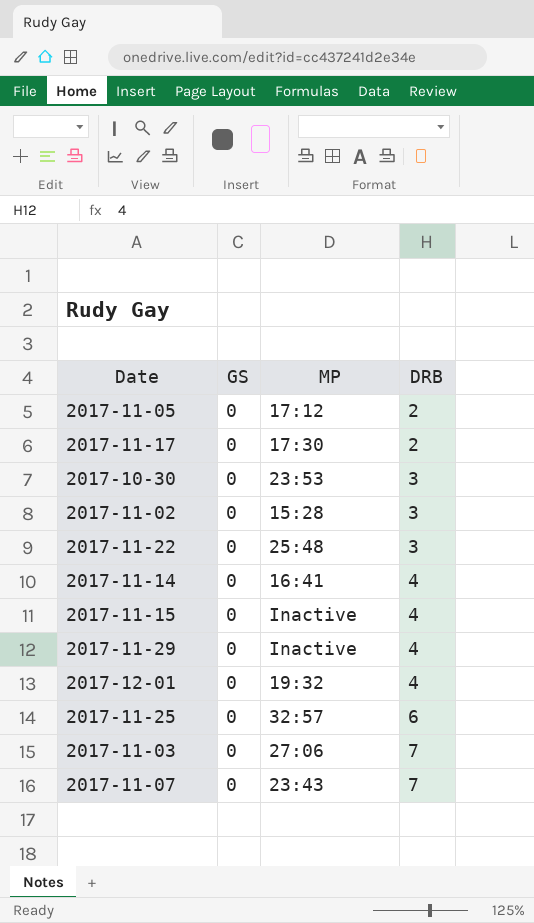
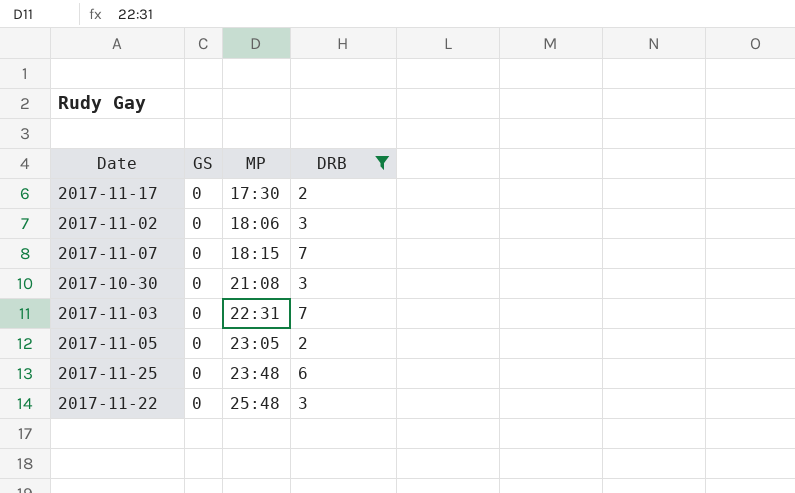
filter: none -> DRB != 4
row order: DRB ascending -> MP ascending
2017-11-02 | MP: 15:28 -> 18:06
2017-11-07 | MP: 23:43 -> 18:15
2017-10-30 | MP: 23:53 -> 21:08
2017-11-03 | MP: 27:06 -> 22:31
2017-11-05 | MP: 17:12 -> 23:05
2017-11-25 | MP: 32:57 -> 23:48

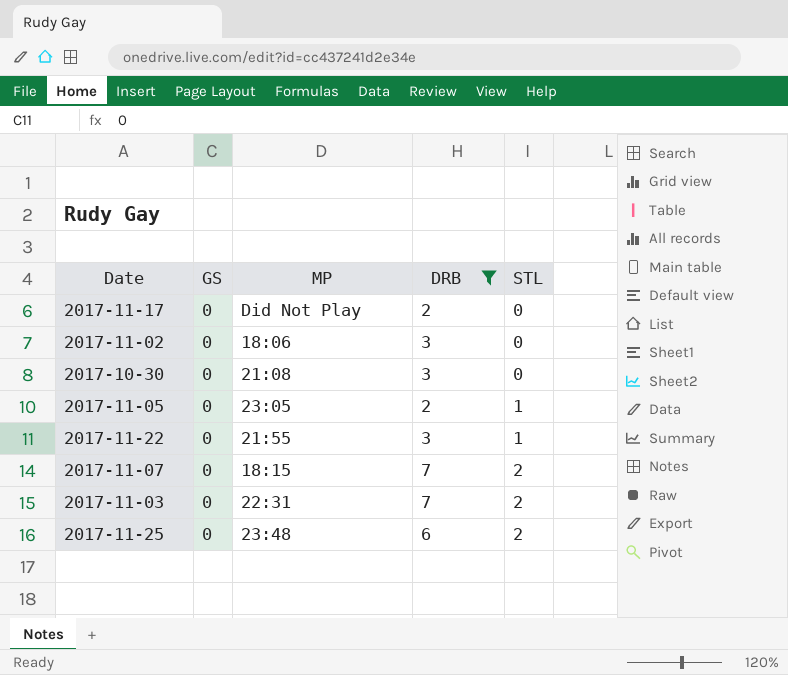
row order: MP ascending -> STL ascending
column STL | position: none -> 5
2017-11-17 | MP: 17:30 -> Did Not Play
2017-11-22 | MP: 25:48 -> 21:55

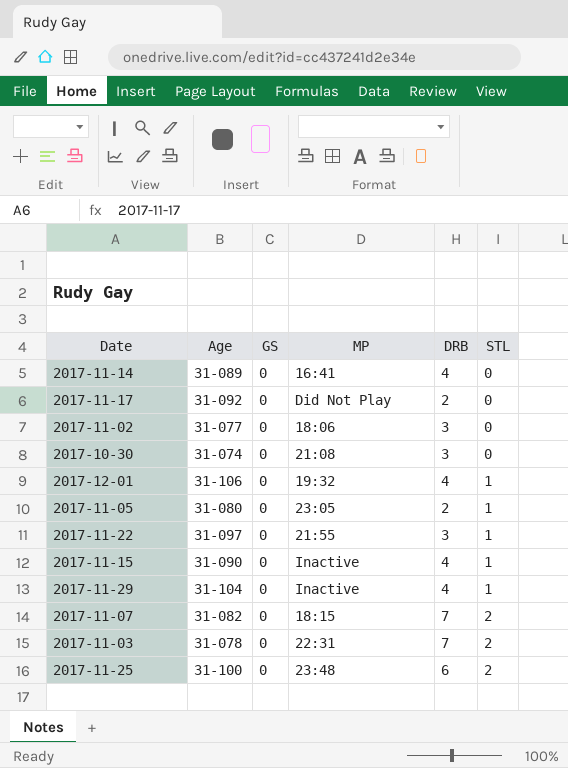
filter: DRB != 4 -> none
column Age | position: none -> 2

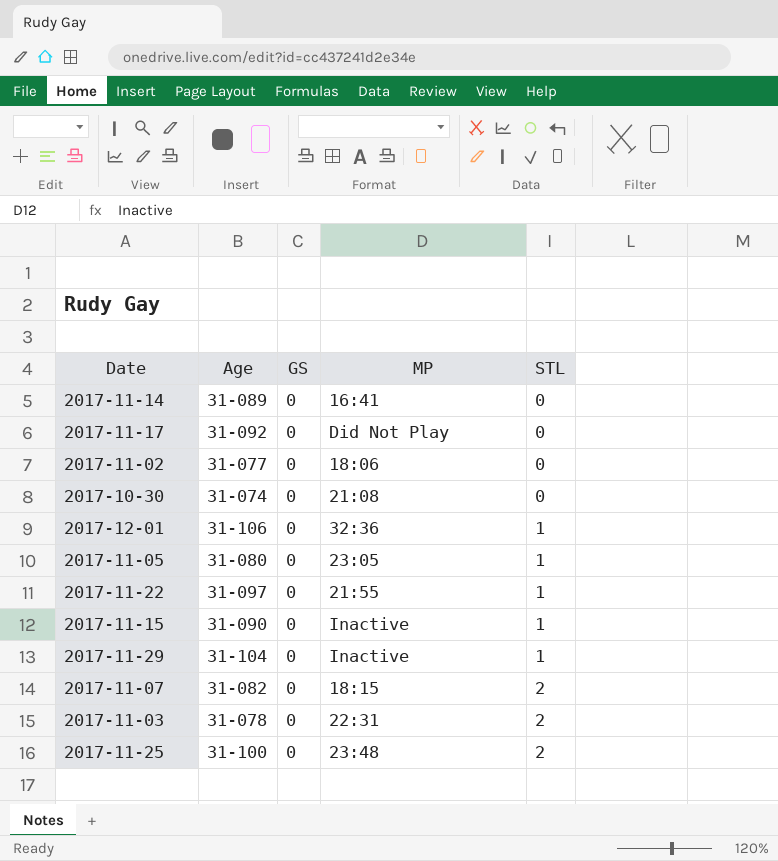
column DRB | position: 5 -> none
2017-12-01 | MP: 19:32 -> 32:36

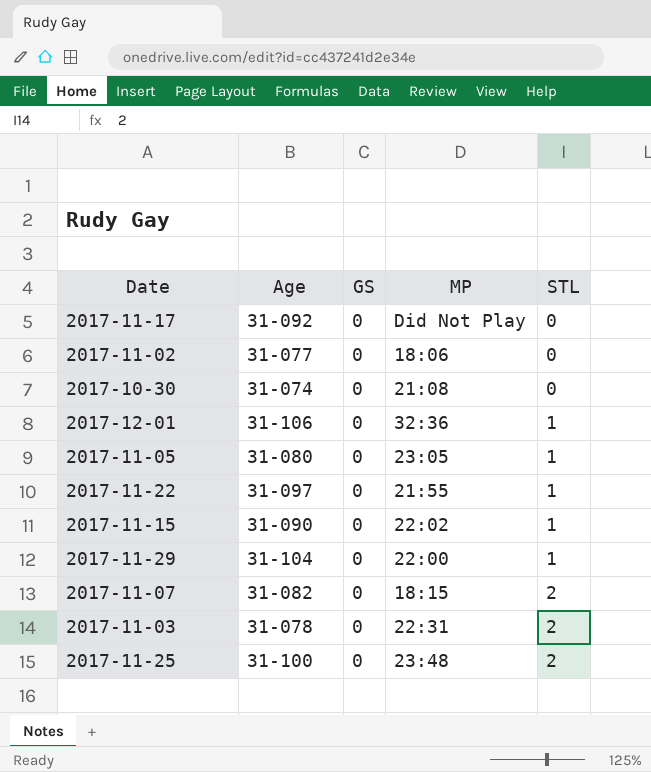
row 2017-11-14: 31-089 | 0 | 16:41 | 0 -> none
2017-11-15 | MP: Inactive -> 22:02
2017-11-29 | MP: Inactive -> 22:00

